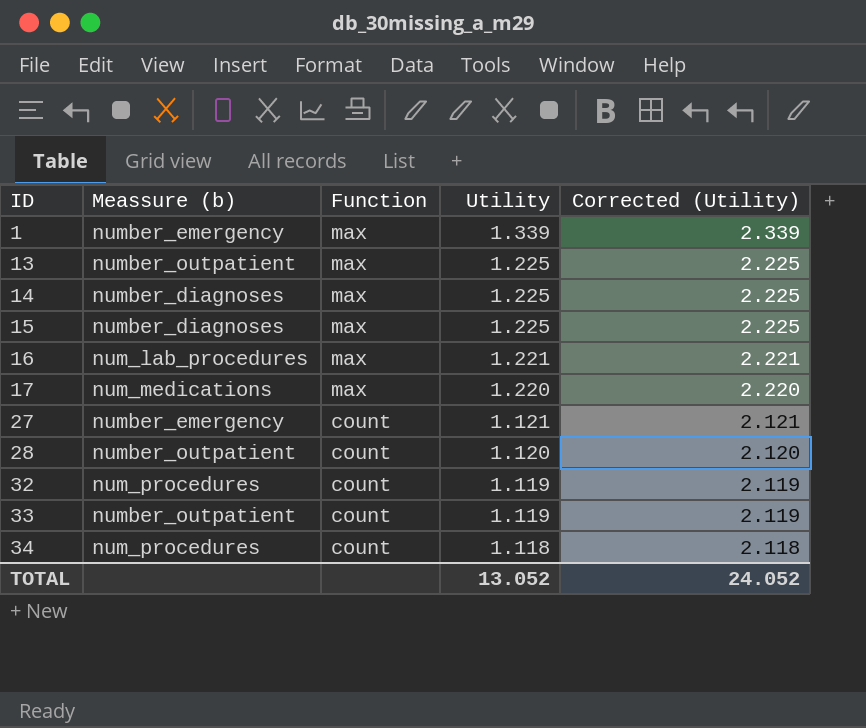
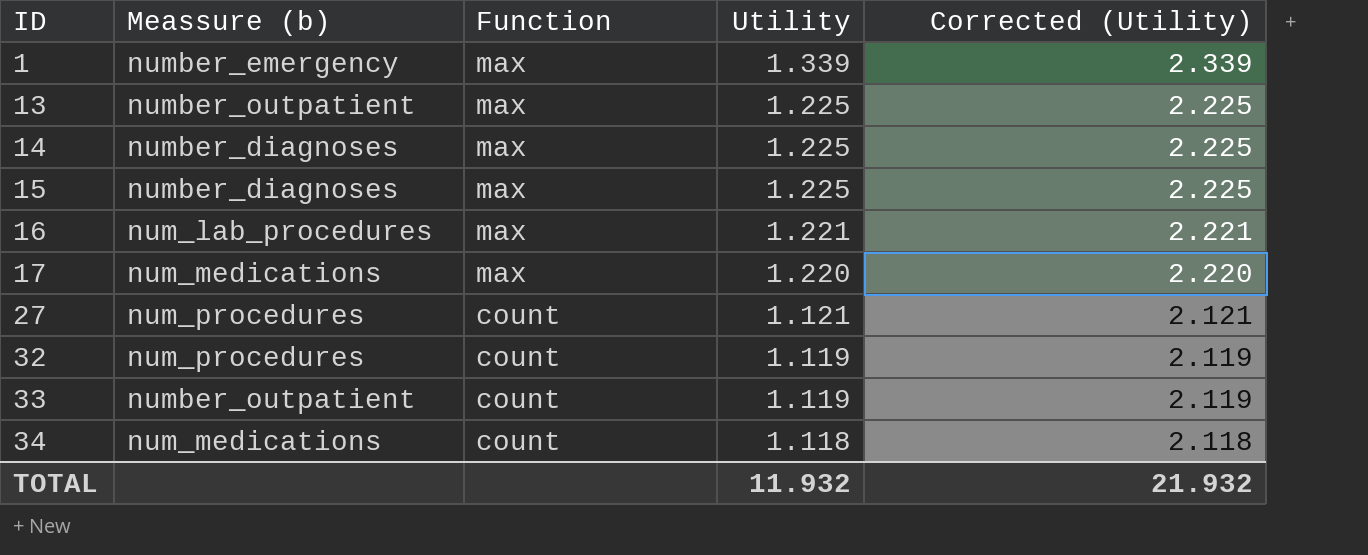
row 28: number_outpatient | count | 1.120 | 2.120 -> none
27 | Meassure (b): number_emergency -> num_procedures
34 | Meassure (b): num_procedures -> num_medications
TOTAL | Utility: 13.052 -> 11.932
TOTAL | Corrected (Utility): 24.052 -> 21.932

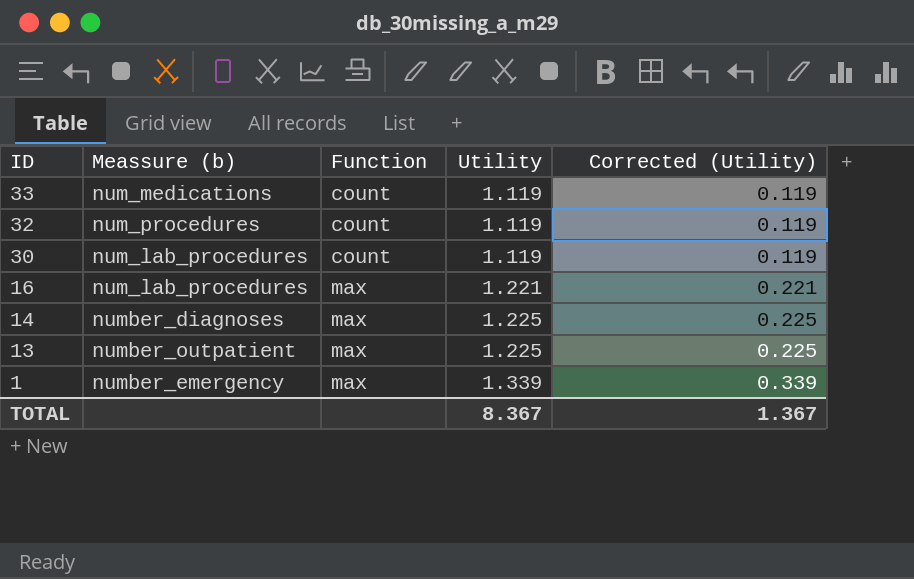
row order: ID ascending -> ID descending
column Corrected (Utility) | formula: [Utility] + 1 -> [Utility] - 1
row 15: number_diagnoses | max | 1.225 | 2.225 -> none
row 17: num_medications | max | 1.220 | 2.220 -> none
row 27: num_procedures | count | 1.121 | 2.121 -> none
row 34: num_medications | count | 1.118 | 2.118 -> none
33 | Meassure (b): number_outpatient -> num_medications
row 30: none -> num_lab_procedures | count | 1.119 | 0.119
TOTAL | Utility: 11.932 -> 8.367
TOTAL | Corrected (Utility): 21.932 -> 1.367

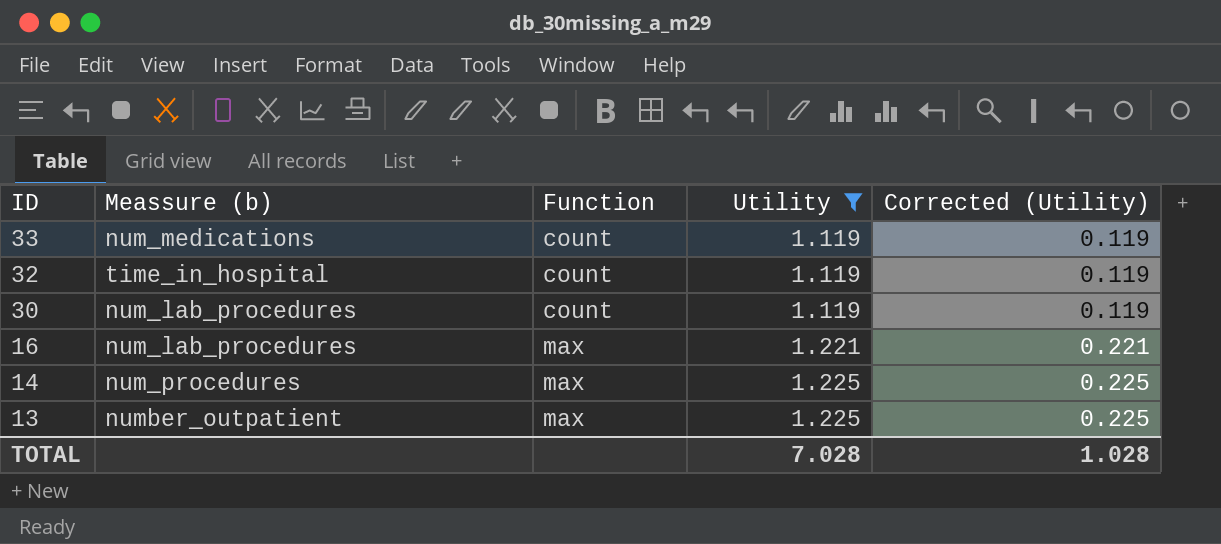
filter: none -> Utility != 1.339
32 | Meassure (b): num_procedures -> time_in_hospital
14 | Meassure (b): number_diagnoses -> num_procedures
TOTAL | Utility: 8.367 -> 7.028
TOTAL | Corrected (Utility): 1.367 -> 1.028

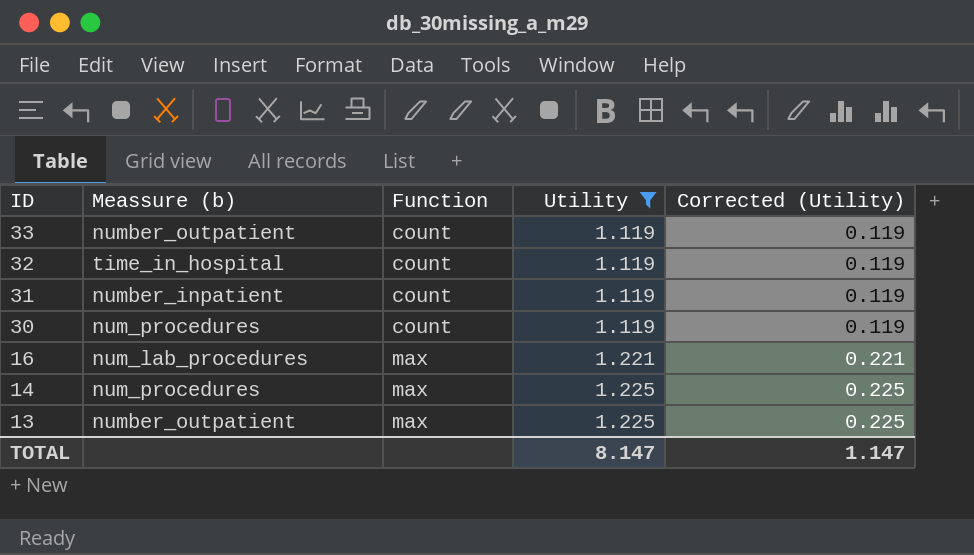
33 | Meassure (b): num_medications -> number_outpatient
row 31: none -> number_inpatient | count | 1.119 | 0.119
30 | Meassure (b): num_lab_procedures -> num_procedures
TOTAL | Utility: 7.028 -> 8.147
TOTAL | Corrected (Utility): 1.028 -> 1.147

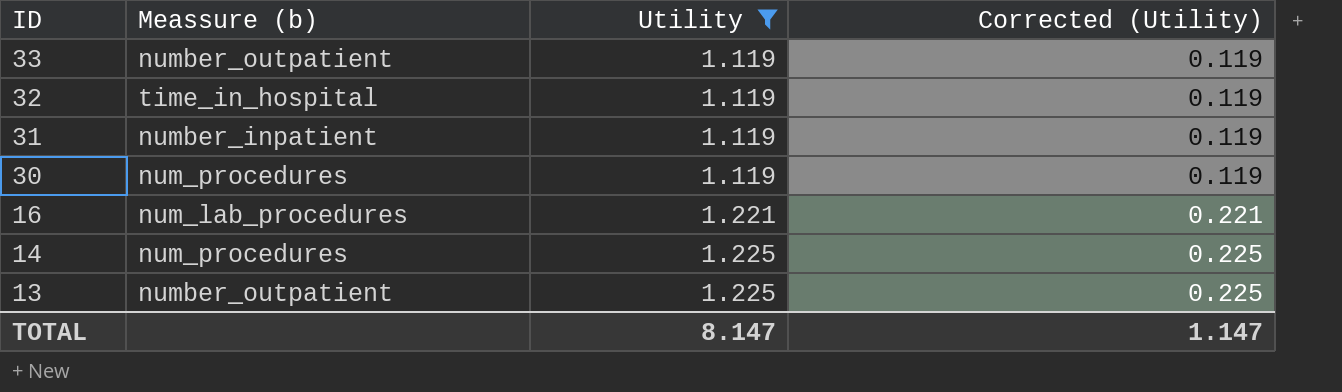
column Function | position: 3 -> none

